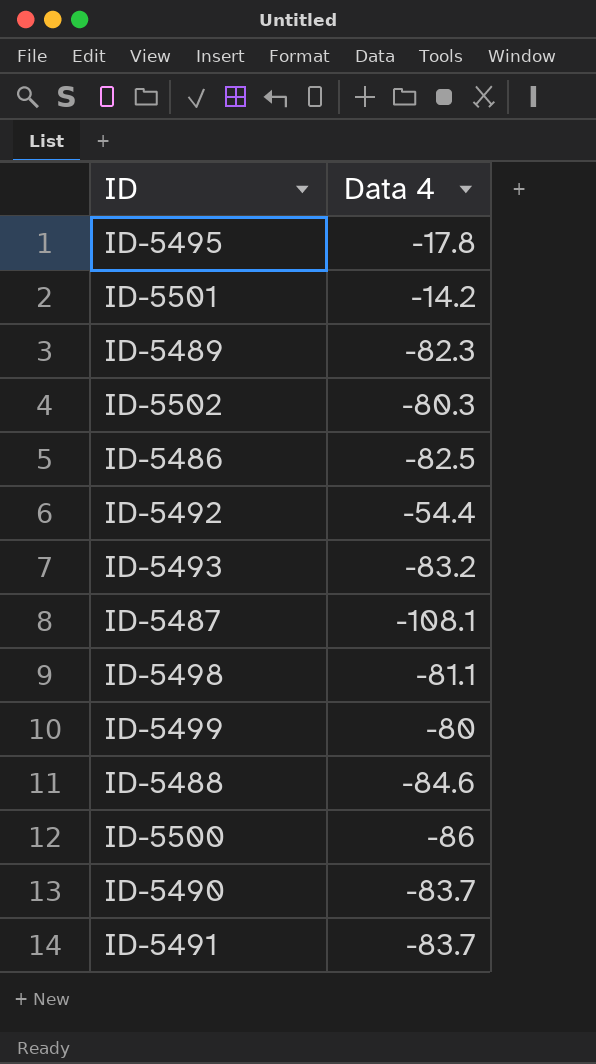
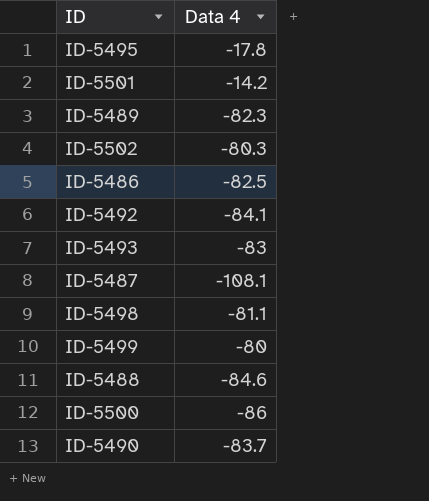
row ID-5491: -83.7 -> none
ID-5492 | Data 4: -54.4 -> -84.1
ID-5493 | Data 4: -83.2 -> -83

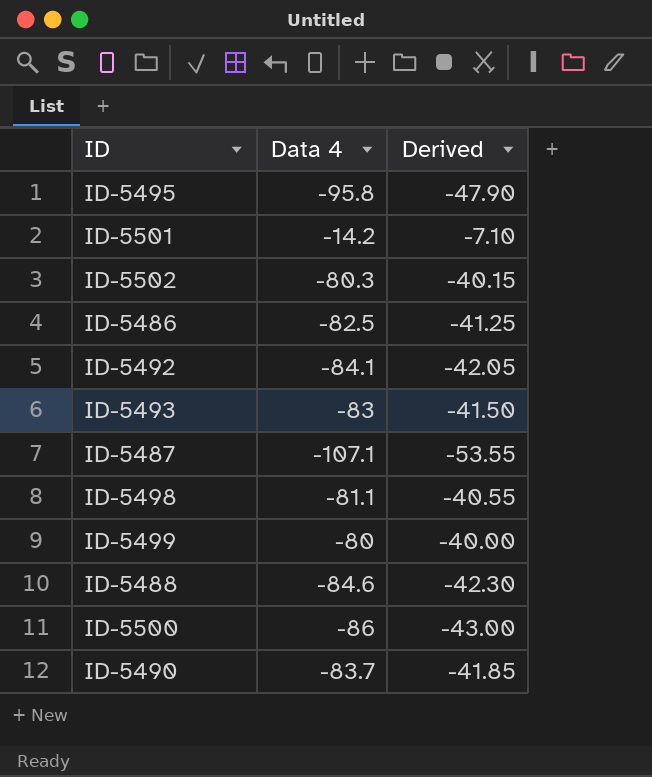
column Derived | formula: none -> [Data 4] * 0.5
row ID-5489: -82.3 -> none
ID-5495 | Data 4: -17.8 -> -95.8
ID-5487 | Data 4: -108.1 -> -107.1

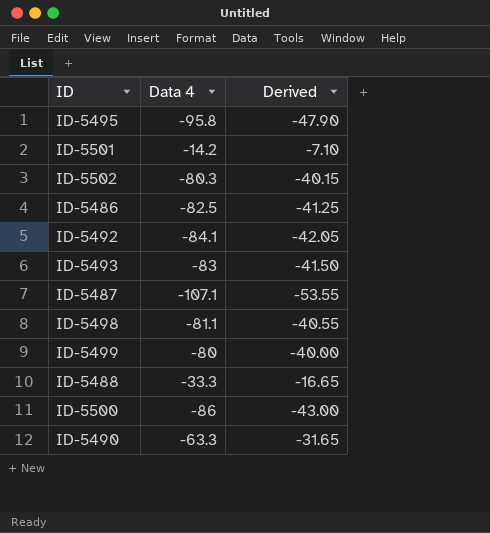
ID-5488 | Data 4: -84.6 -> -33.3
ID-5488 | Derived: -42.30 -> -16.65
ID-5490 | Data 4: -83.7 -> -63.3
ID-5490 | Derived: -41.85 -> -31.65

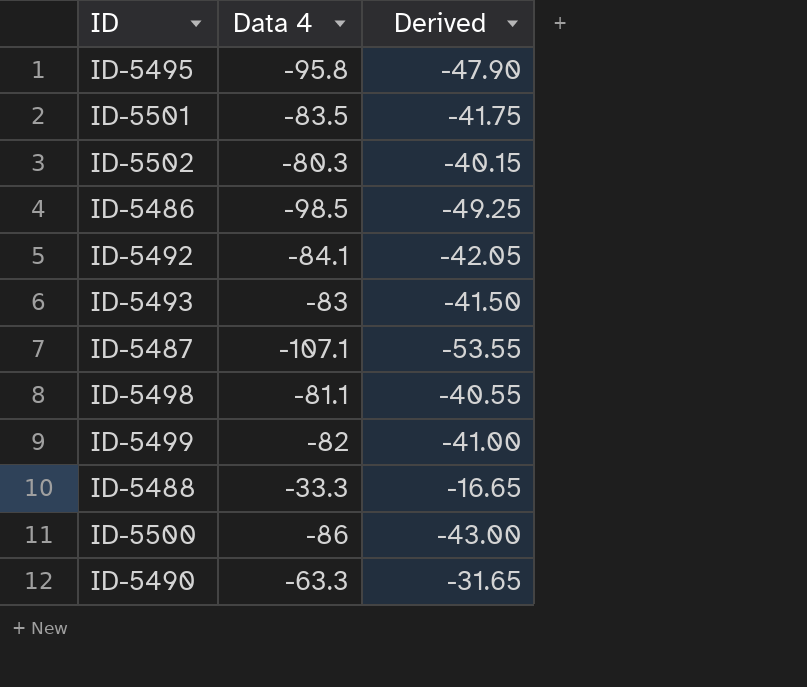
ID-5501 | Data 4: -14.2 -> -83.5
ID-5501 | Derived: -7.10 -> -41.75
ID-5486 | Data 4: -82.5 -> -98.5
ID-5486 | Derived: -41.25 -> -49.25
ID-5499 | Data 4: -80 -> -82
ID-5499 | Derived: -40.00 -> -41.00

